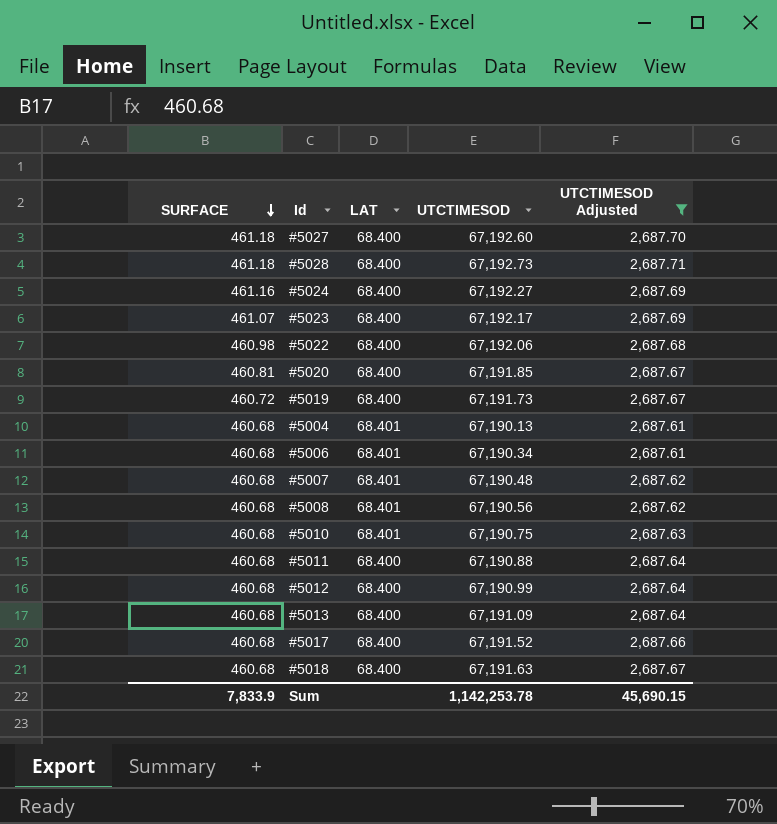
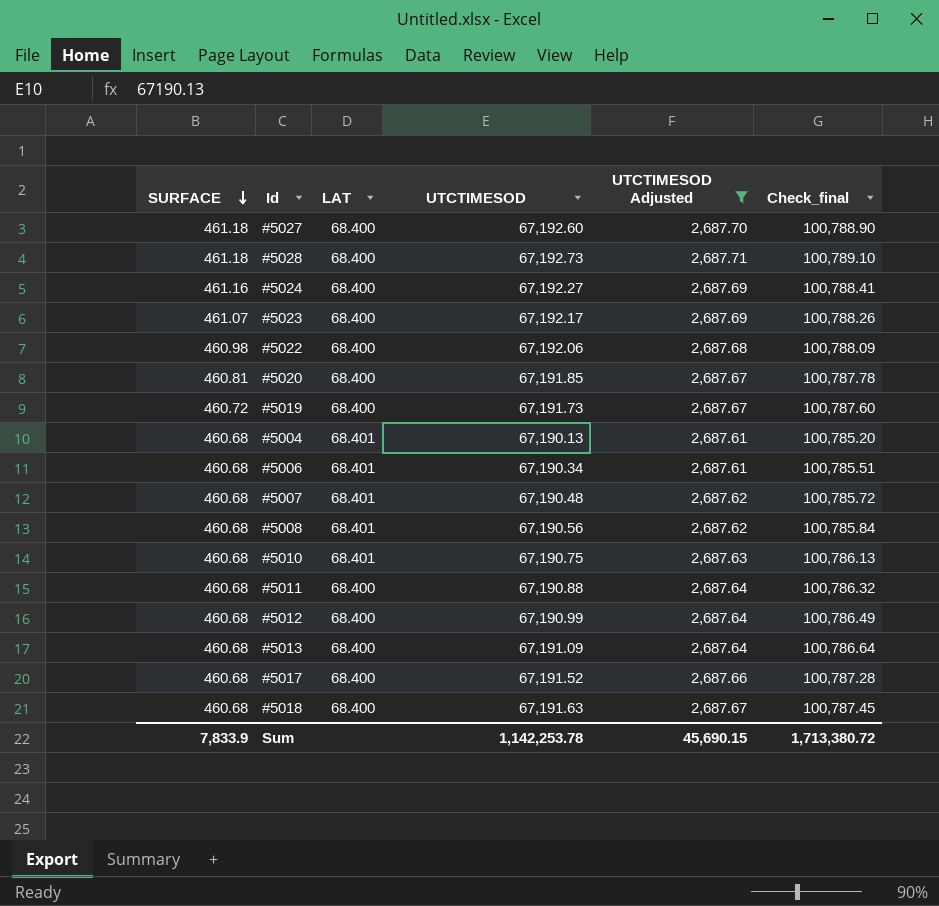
column Check_final | formula: none -> [UTCTIMESOD] * 1.5

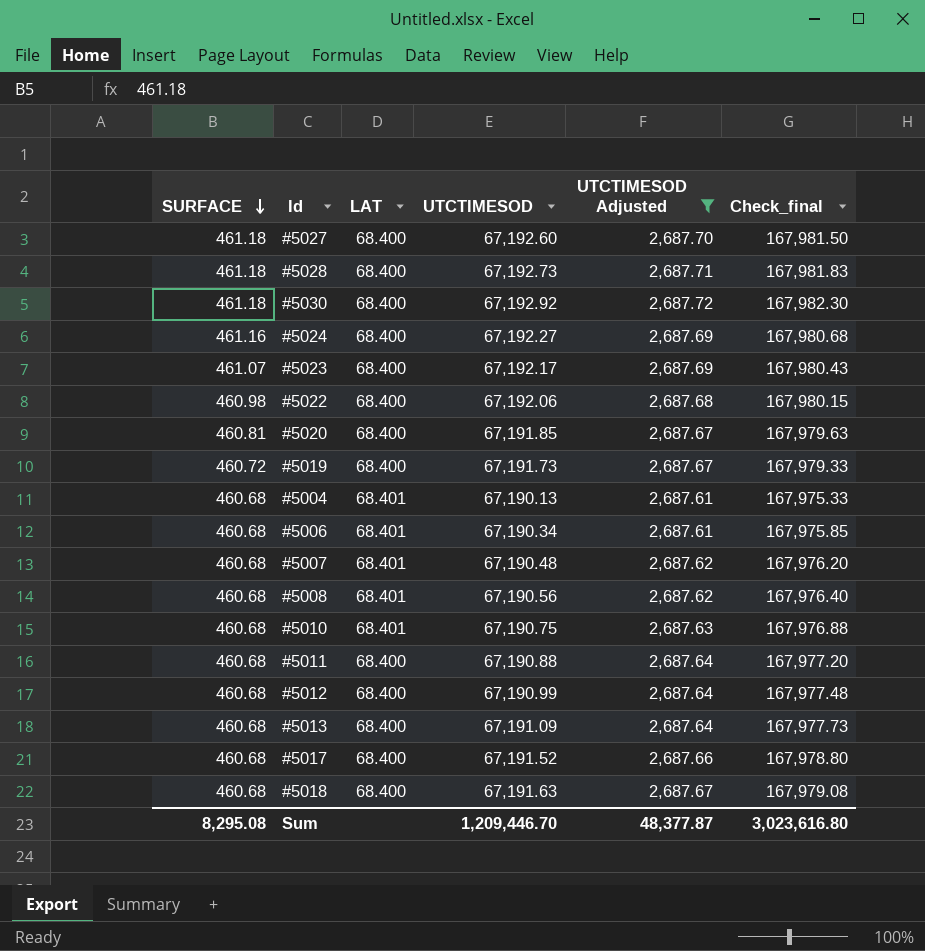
column Check_final | formula: [UTCTIMESOD] * 1.5 -> [UTCTIMESOD] * 2.5
row #5030: none -> 461.18 | 68.400 | 67,192.92 | 2,687.72 | 167,982.30
Sum | SURFACE: 7,833.9 -> 8,295.08
Sum | UTCTIMESOD: 1,142,253.78 -> 1,209,446.70
Sum | UTCTIMESOD Adjusted: 45,690.15 -> 48,377.87
Sum | Check_final: 1,713,380.72 -> 3,023,616.80

